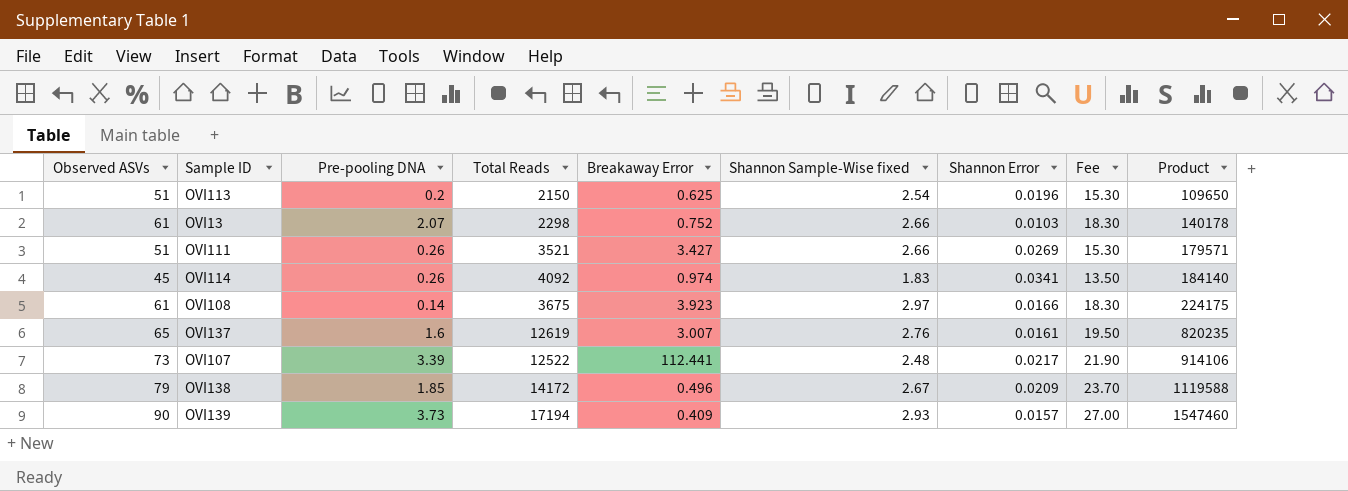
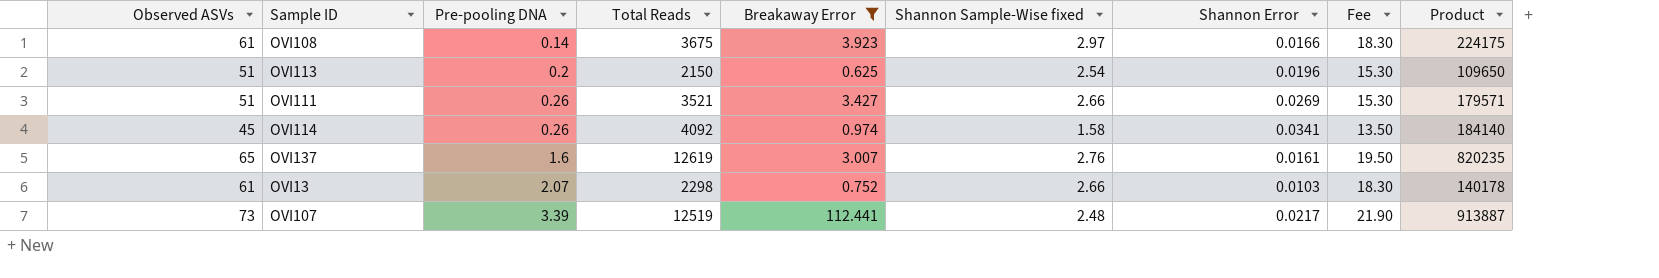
filter: none -> Breakaway Error >= 0.625
row order: Product ascending -> Pre-pooling DNA ascending
OVI114 | Shannon Sample-Wise fixed: 1.83 -> 1.58
OVI107 | Total Reads: 12522 -> 12519
OVI107 | Product: 914106 -> 913887

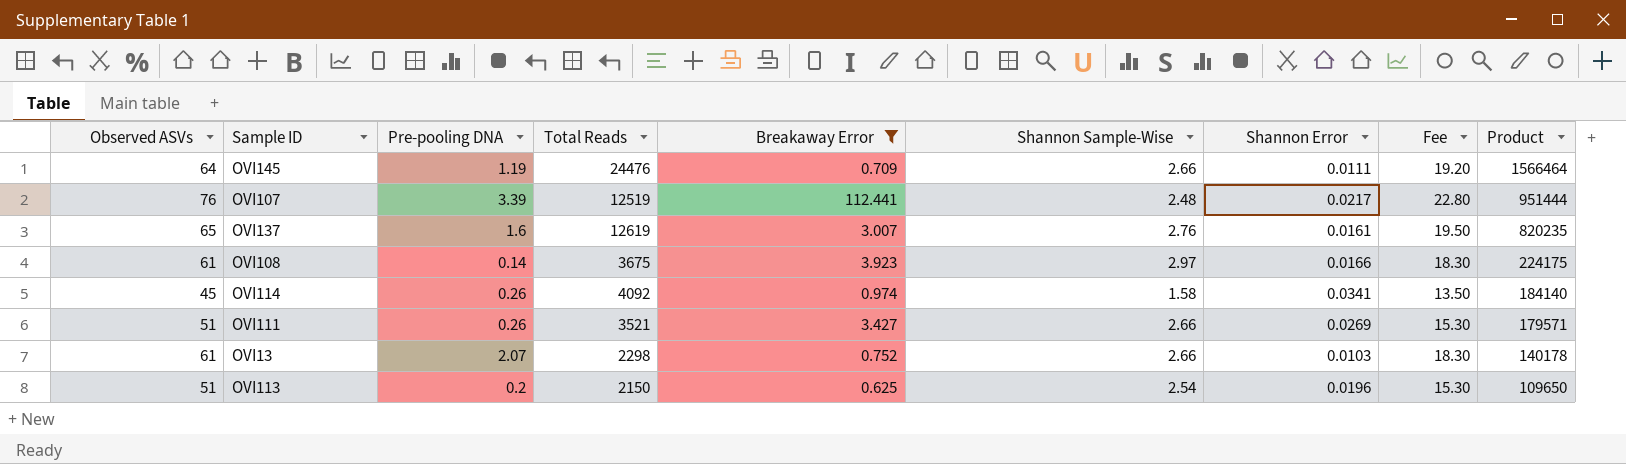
row order: Pre-pooling DNA ascending -> Product descending
column name: Shannon Sample-Wise fixed -> Shannon Sample-Wise
row OVI145: none -> 64 | 1.19 | 24476 | 0.709 | 2.66 | 0.0111 | 19.20 | 1566464
OVI107 | Observed ASVs: 73 -> 76
OVI107 | Fee: 21.90 -> 22.80
OVI107 | Product: 913887 -> 951444

